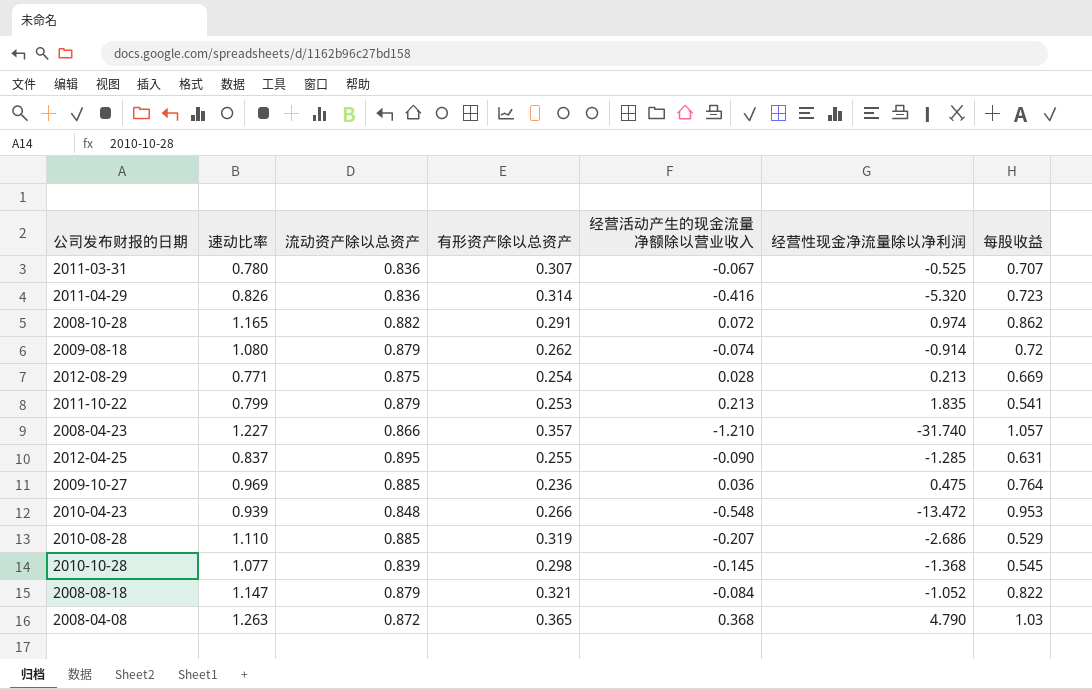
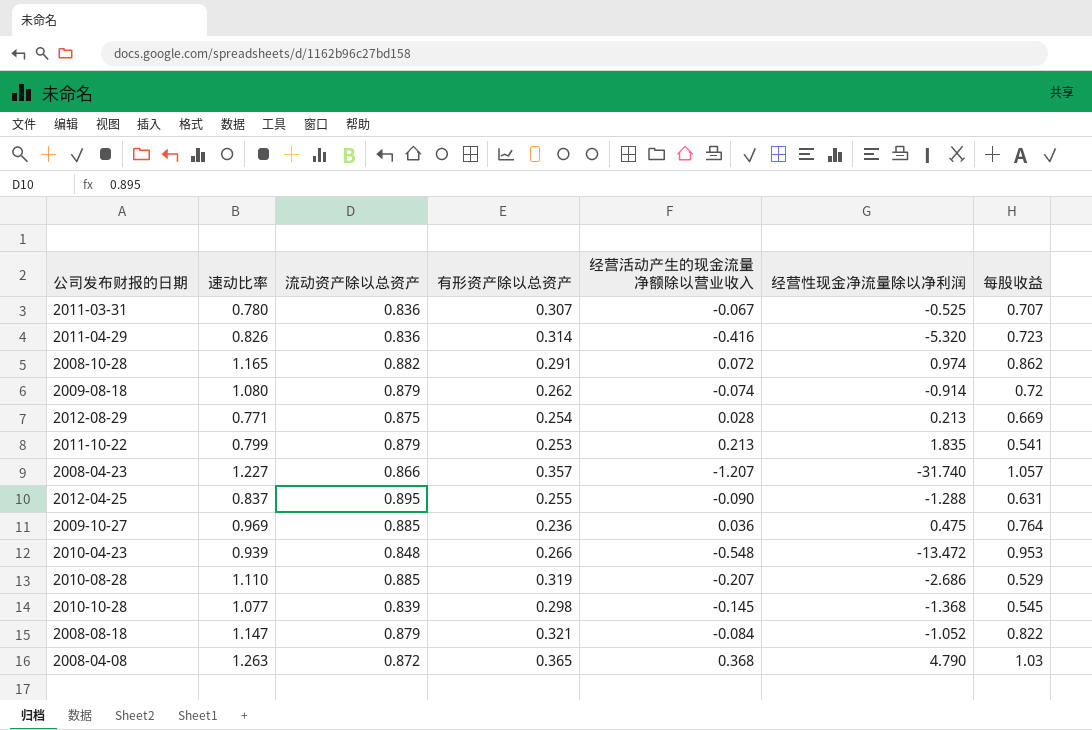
2008-04-23 | 经营活动产生的现金流量净额除以营业收入: -1.210 -> -1.207
2012-04-25 | 经营性现金净流量除以净利润: -1.285 -> -1.288

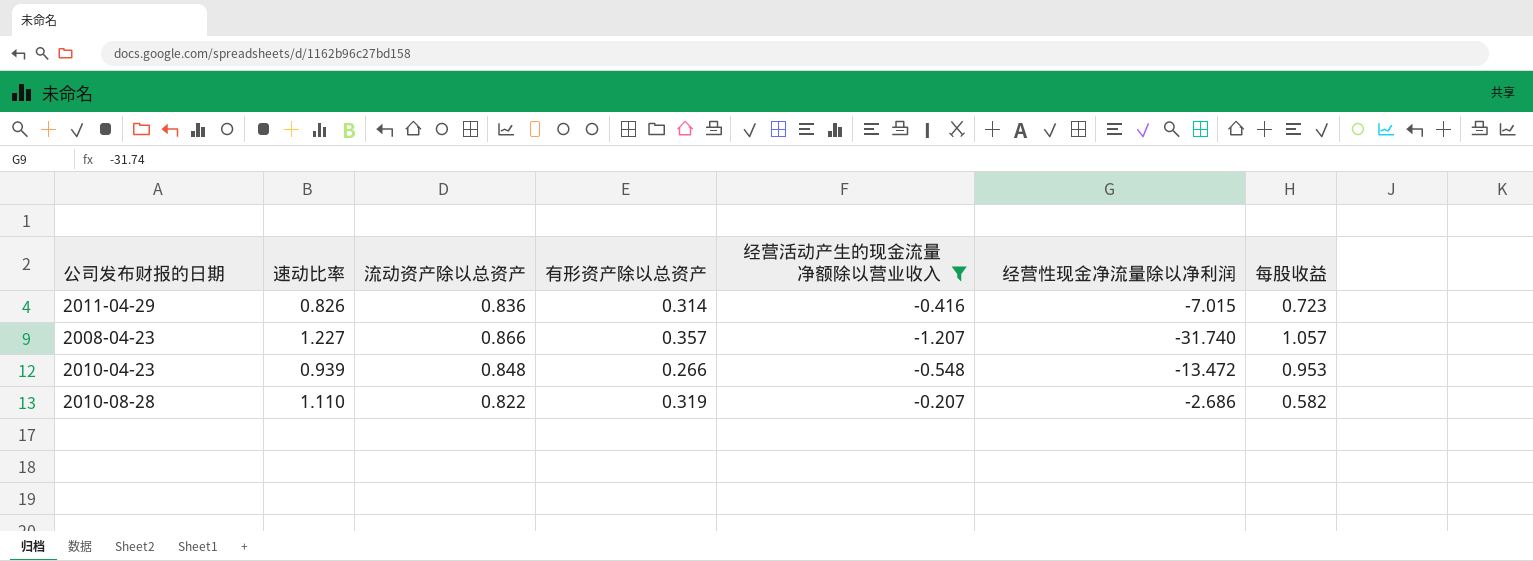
filter: none -> 经营活动产生的现金流量净额除以营业收入 <= -0.207
2011-04-29 | 经营性现金净流量除以净利润: -5.320 -> -7.015
2010-08-28 | 流动资产除以总资产: 0.885 -> 0.822
2010-08-28 | 每股收益: 0.529 -> 0.582

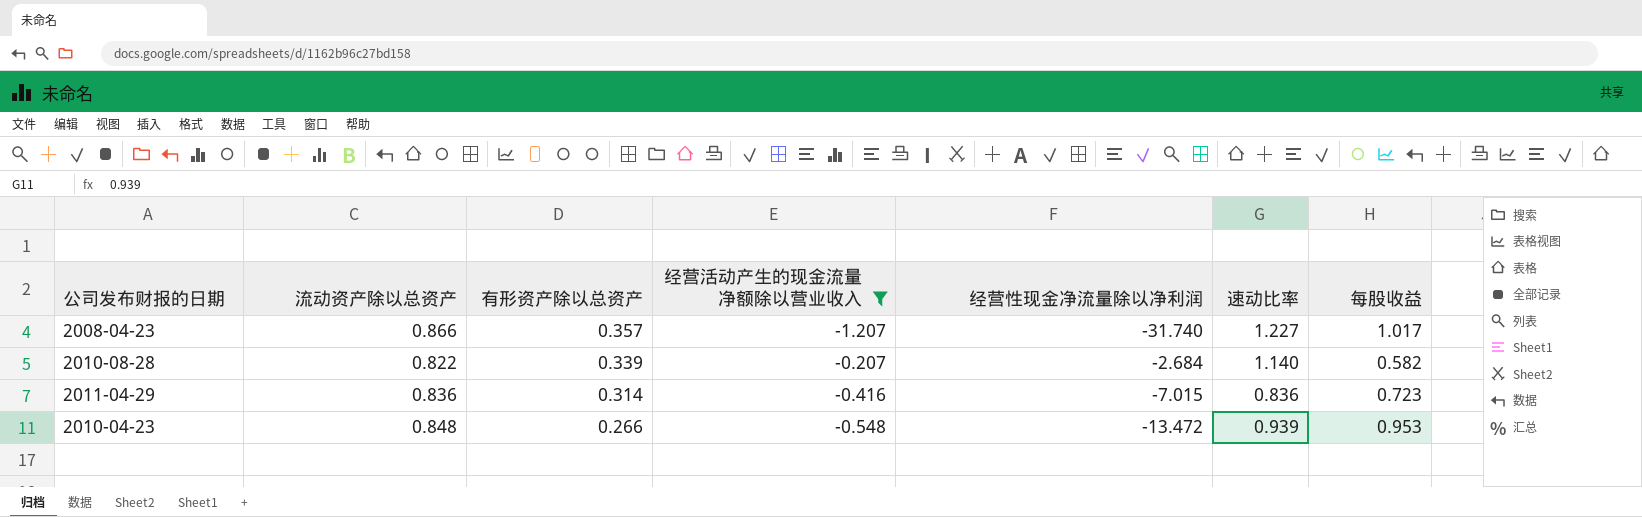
row order: none -> 有形资产除以总资产 descending
column 速动比率 | position: 2 -> 6
2008-04-23 | 每股收益: 1.057 -> 1.017
2010-08-28 | 有形资产除以总资产: 0.319 -> 0.339
2010-08-28 | 经营性现金净流量除以净利润: -2.686 -> -2.684
2010-08-28 | 速动比率: 1.110 -> 1.140
2011-04-29 | 速动比率: 0.826 -> 0.836

